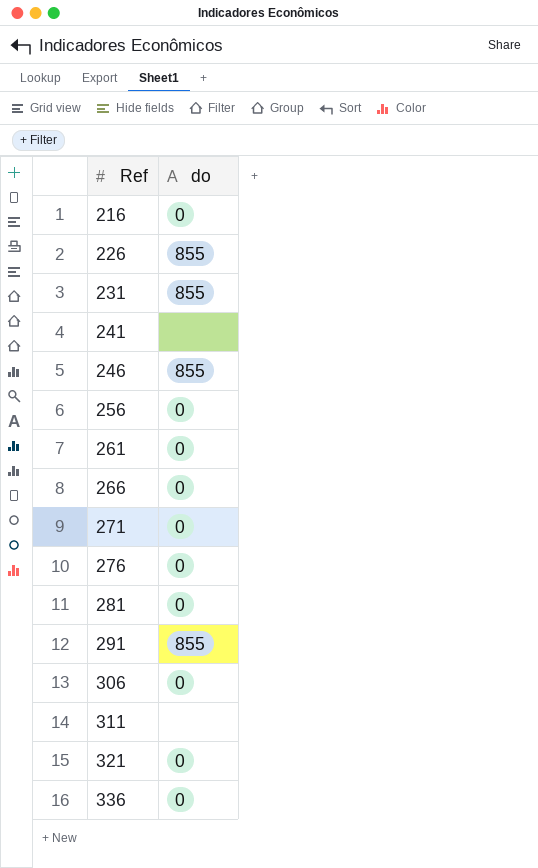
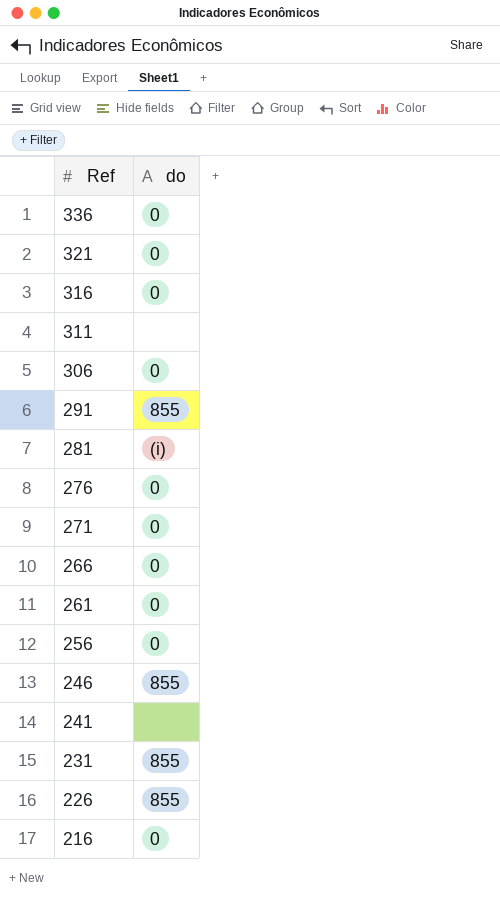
row order: Ref ascending -> Ref descending
row 316: none -> 0
281 | do: 0 -> (i)

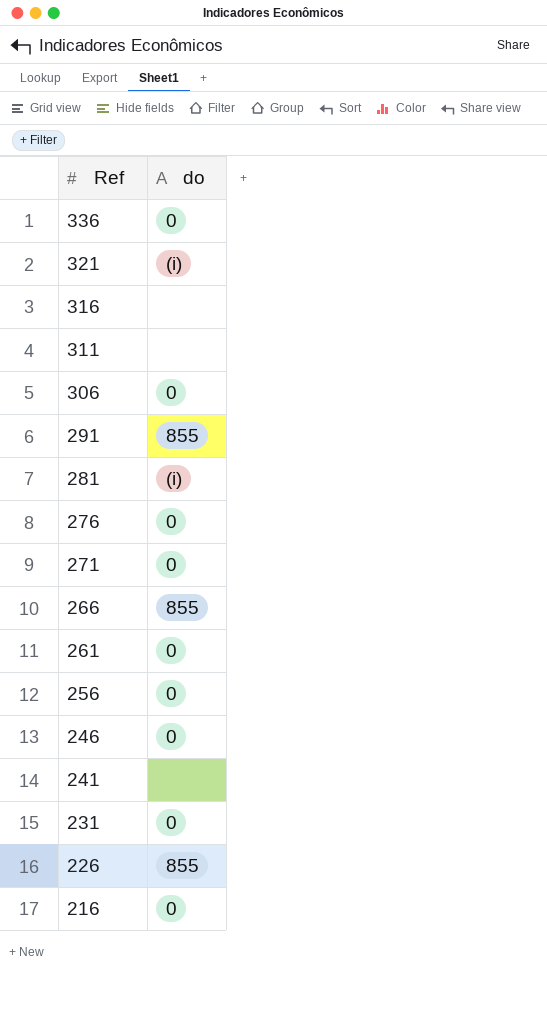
321 | do: 0 -> (i)
316 | do: 0 -> none
266 | do: 0 -> 855
246 | do: 855 -> 0
231 | do: 855 -> 0

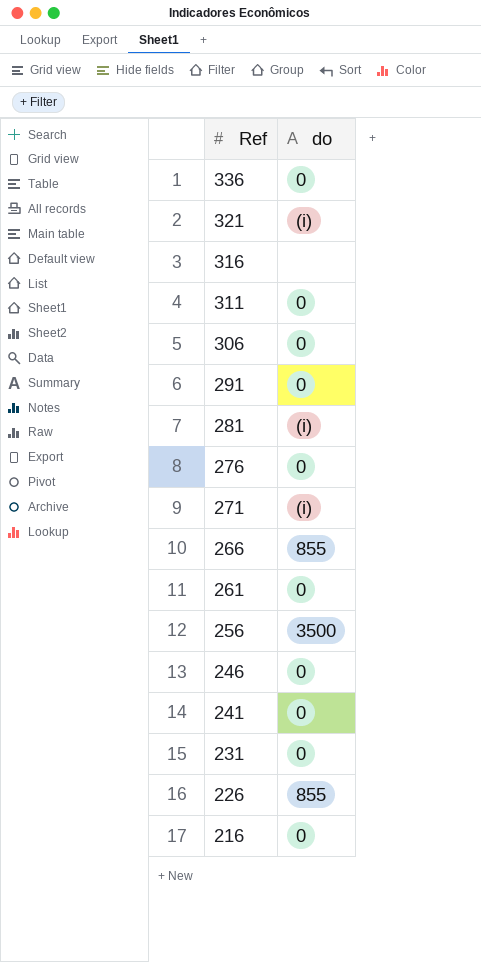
311 | do: none -> 0
291 | do: 855 -> 0
271 | do: 0 -> (i)
256 | do: 0 -> 3500
241 | do: none -> 0

